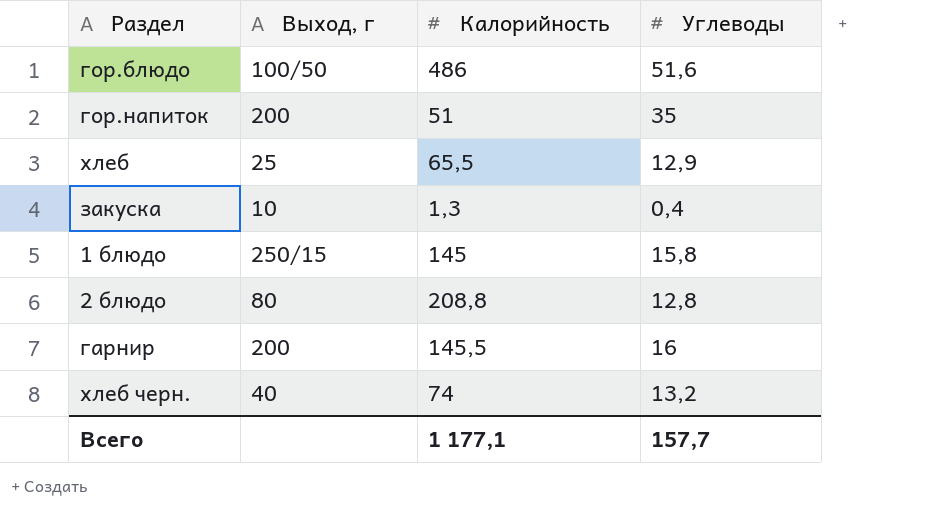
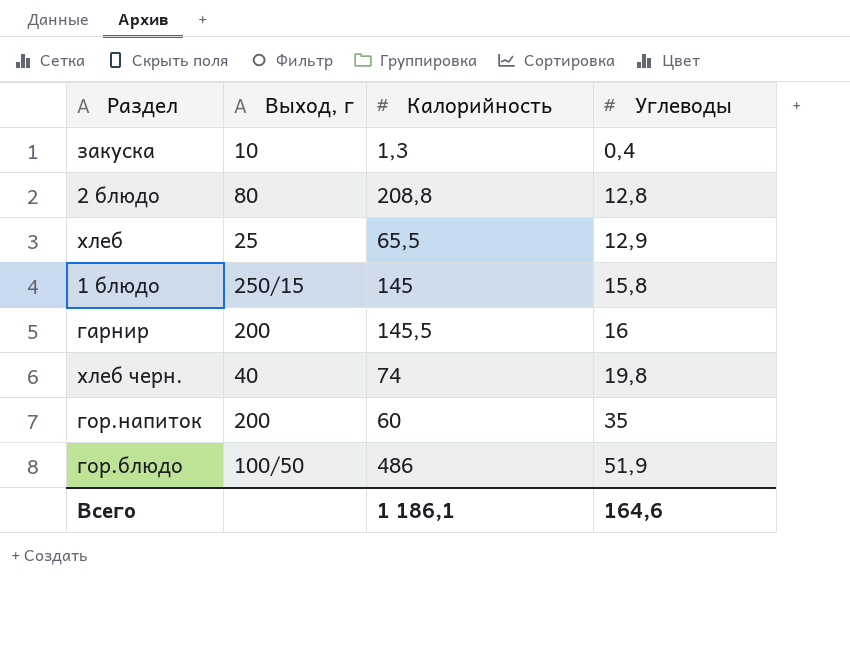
row order: none -> Углеводы ascending
хлеб черн. | Углеводы: 13,2 -> 19,8
гор.напиток | Калорийность: 51 -> 60
гор.блюдо | Углеводы: 51,6 -> 51,9
Всего | Калорийность: 1 177,1 -> 1 186,1
Всего | Углеводы: 157,7 -> 164,6

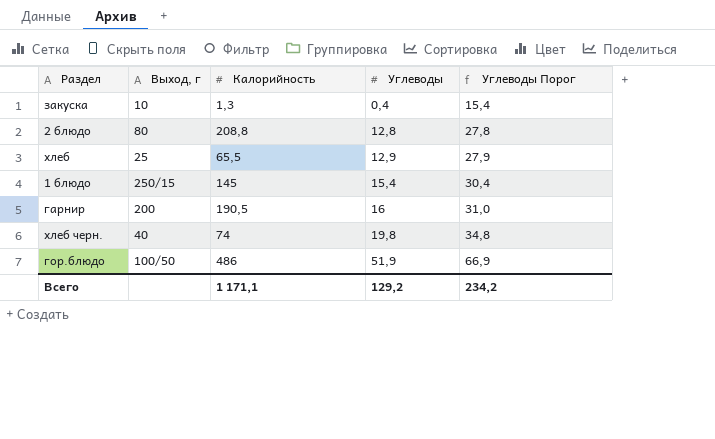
column Углеводы Порог | formula: none -> [Углеводы] + 15
row гор.напиток: 200 | 60 | 35 -> none
1 блюдо | Углеводы: 15,8 -> 15,4
гарнир | Калорийность: 145,5 -> 190,5
Всего | Калорийность: 1 186,1 -> 1 171,1
Всего | Углеводы: 164,6 -> 129,2

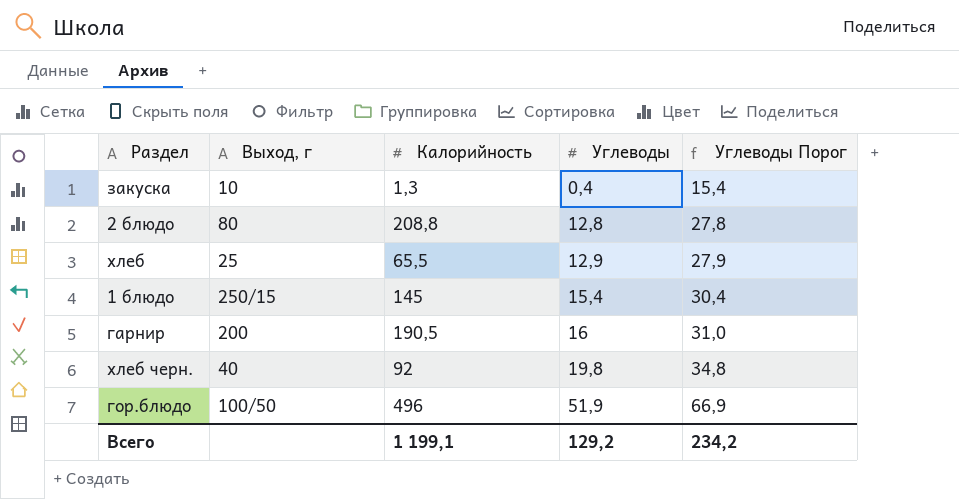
хлеб черн. | Калорийность: 74 -> 92
гор.блюдо | Калорийность: 486 -> 496
Всего | Калорийность: 1 171,1 -> 1 199,1

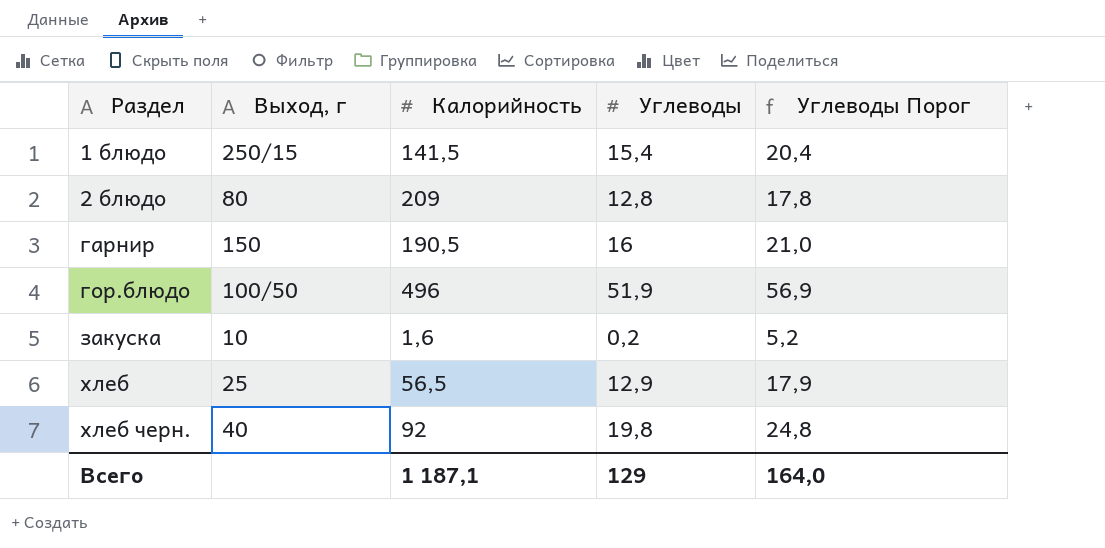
row order: Углеводы ascending -> Раздел ascending
column Углеводы Порог | formula: [Углеводы] + 15 -> [Углеводы] + 5
1 блюдо | Калорийность: 145 -> 141,5
2 блюдо | Калорийность: 208,8 -> 209
гарнир | Выход, г: 200 -> 150
закуска | Калорийность: 1,3 -> 1,6
закуска | Углеводы: 0,4 -> 0,2
хлеб | Калорийность: 65,5 -> 56,5
Всего | Калорийность: 1 199,1 -> 1 187,1
Всего | Углеводы: 129,2 -> 129
Всего | Углеводы Порог: 234,2 -> 164,0

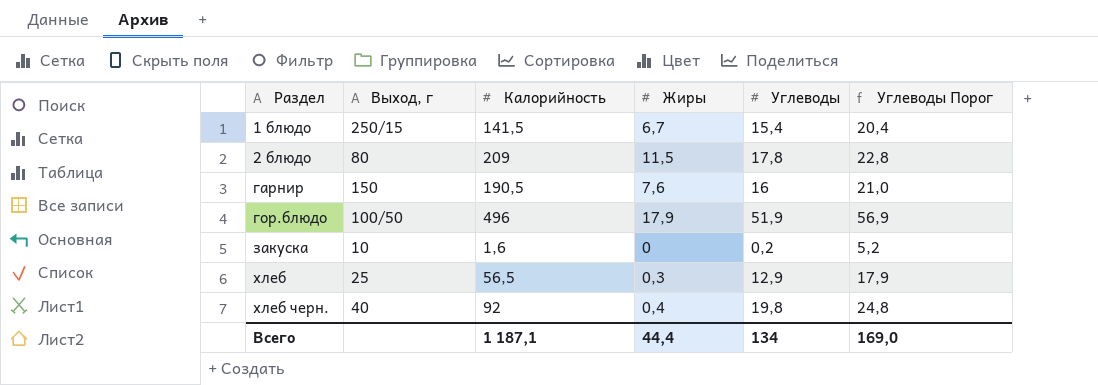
column Жиры | position: none -> 4
2 блюдо | Углеводы: 12,8 -> 17,8
2 блюдо | Углеводы Порог: 17,8 -> 22,8
Всего | Углеводы: 129 -> 134
Всего | Углеводы Порог: 164,0 -> 169,0

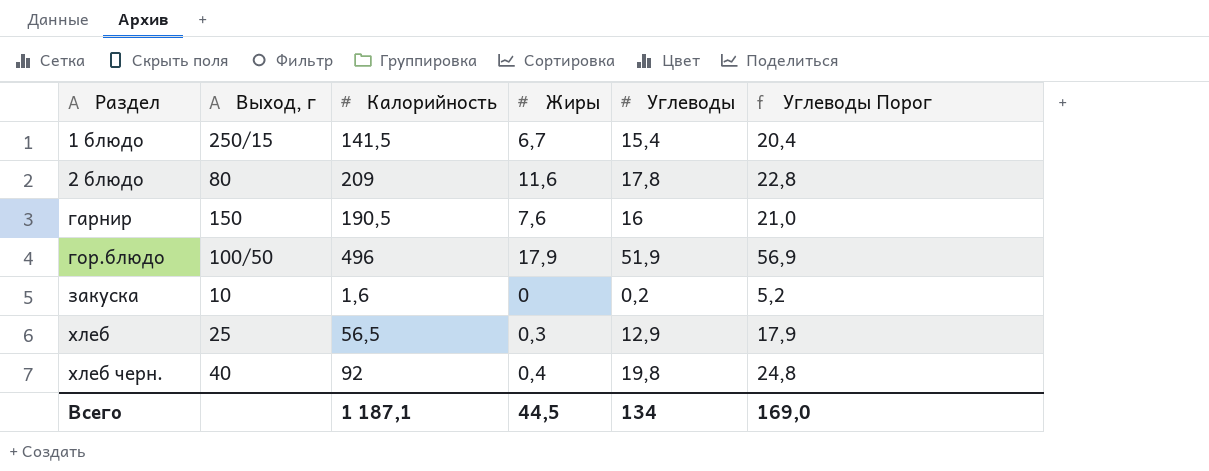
2 блюдо | Жиры: 11,5 -> 11,6
Всего | Жиры: 44,4 -> 44,5

